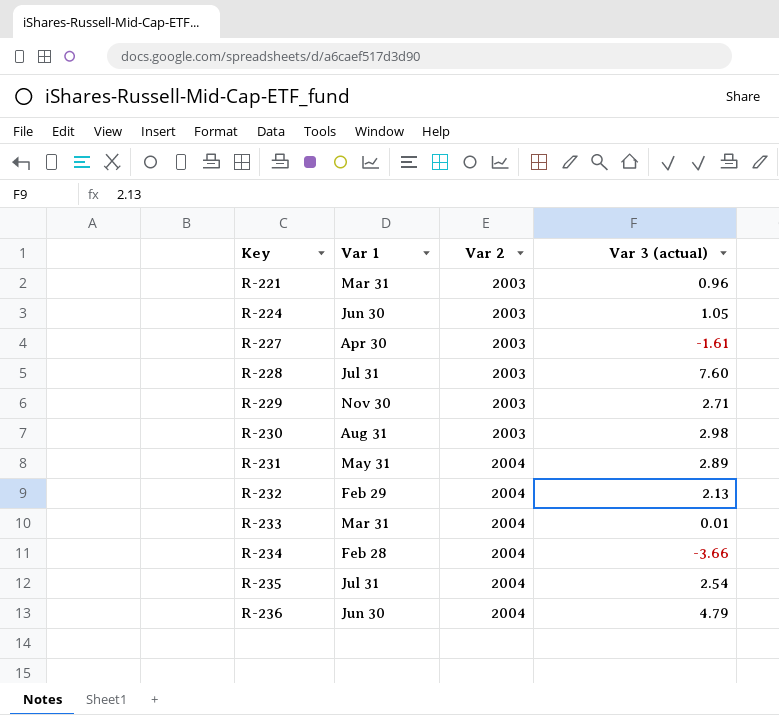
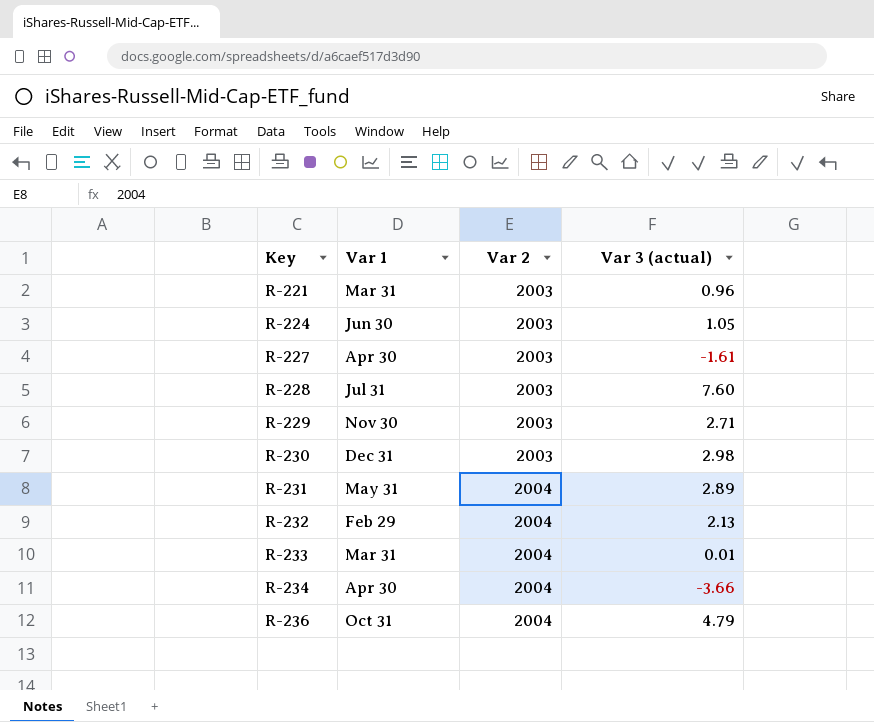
row R-235: Jul 31 | 2004 | 2.54 -> none
R-230 | Var 1: Aug 31 -> Dec 31
R-234 | Var 1: Feb 28 -> Apr 30
R-236 | Var 1: Jun 30 -> Oct 31

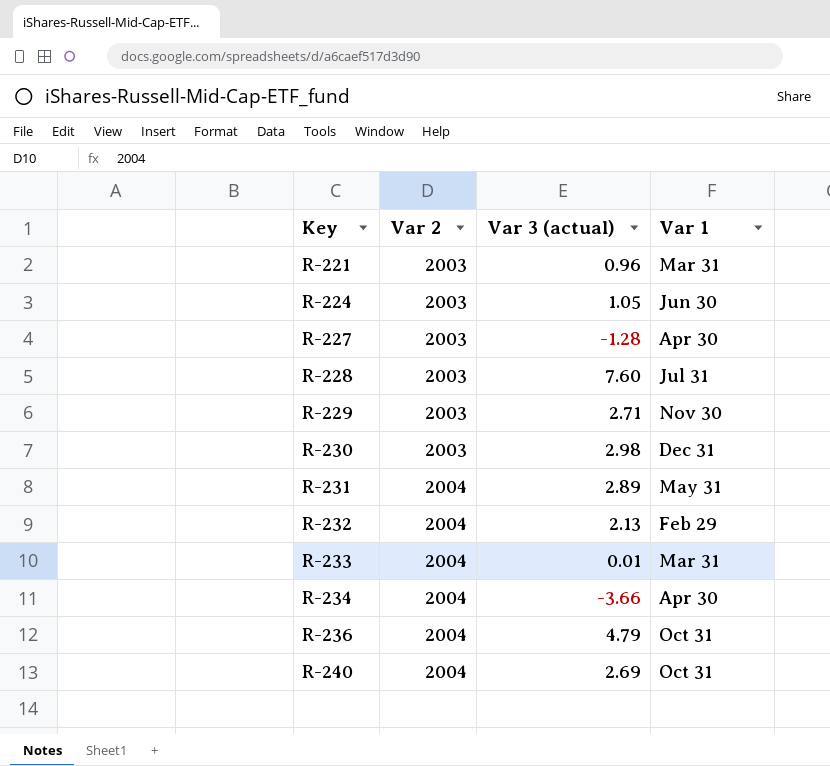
column Var 1 | position: 2 -> 4
R-227 | Var 3 (actual): -1.61 -> -1.28
row R-240: none -> 2004 | 2.69 | Oct 31

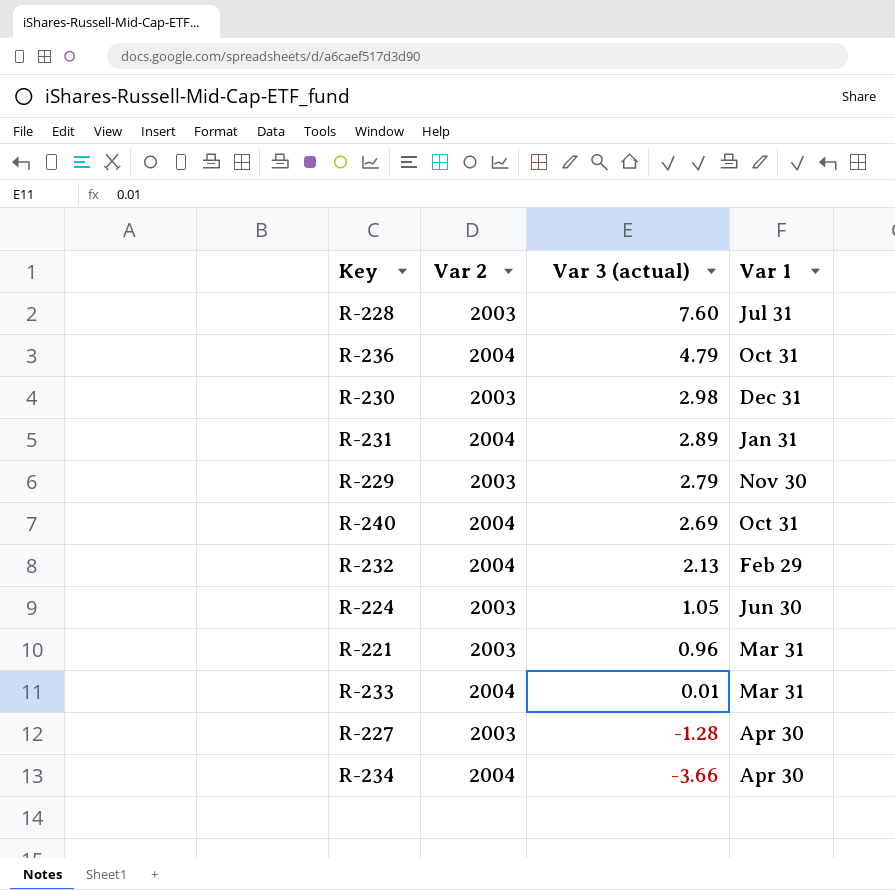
row order: Key ascending -> Var 3 (actual) descending
R-231 | Var 1: May 31 -> Jan 31
R-229 | Var 3 (actual): 2.71 -> 2.79

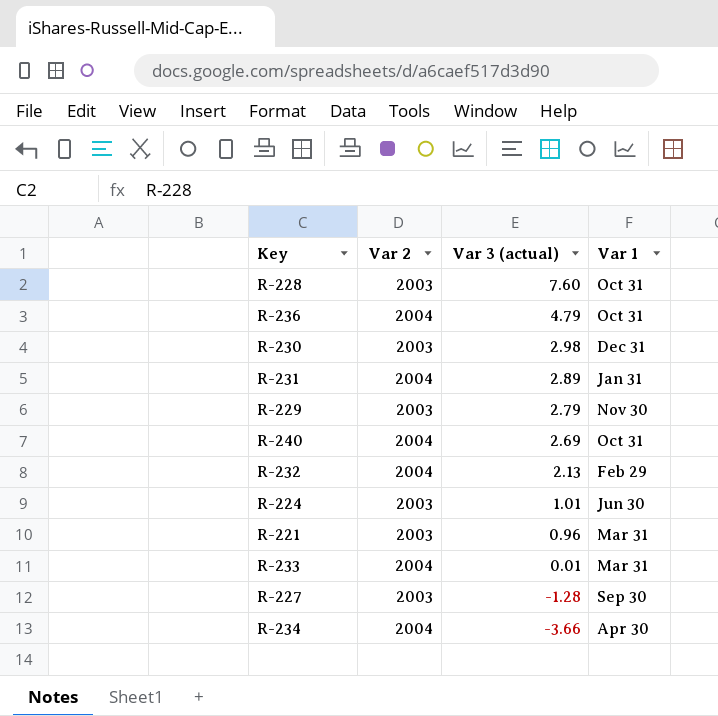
R-228 | Var 1: Jul 31 -> Oct 31
R-224 | Var 3 (actual): 1.05 -> 1.01
R-227 | Var 1: Apr 30 -> Sep 30

